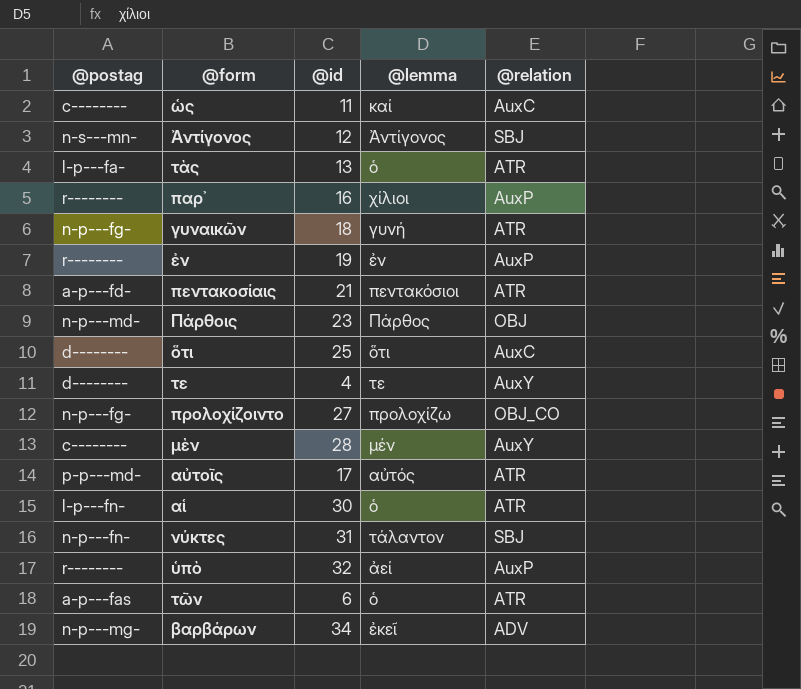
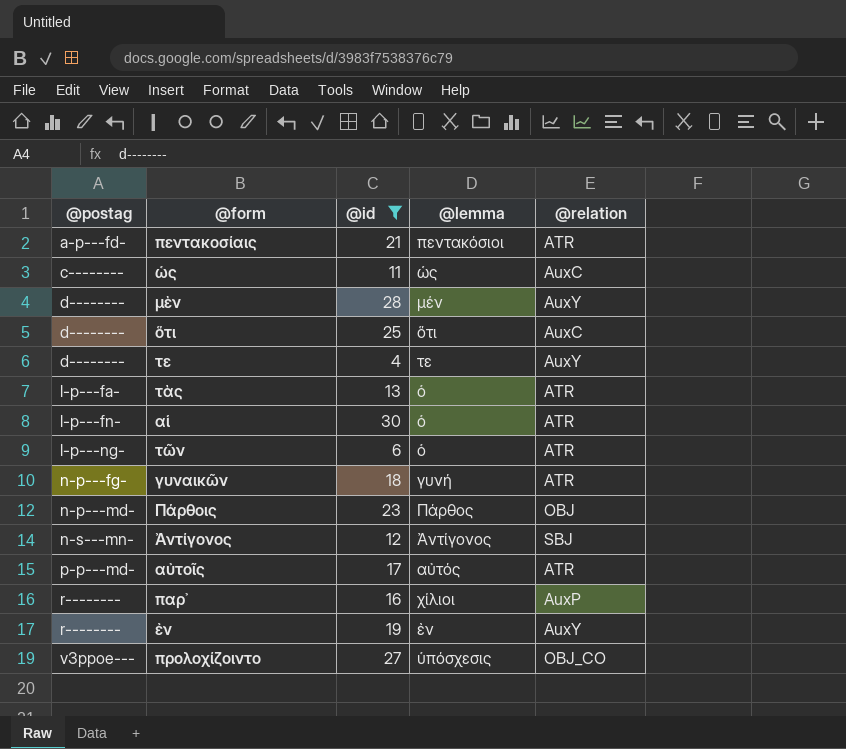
filter: none -> @id <= 30
row order: none -> @postag ascending
ὡς | @lemma: καί -> ὡς
μὲν | @postag: c-------- -> d--------
τῶν | @postag: a-p---fas -> l-p---ng-
ἐν | @relation: AuxP -> AuxY
προλοχίζοιντο | @postag: n-p---fg- -> v3ppoe---
προλοχίζοιντο | @lemma: προλοχίζω -> ὑπόσχεσις

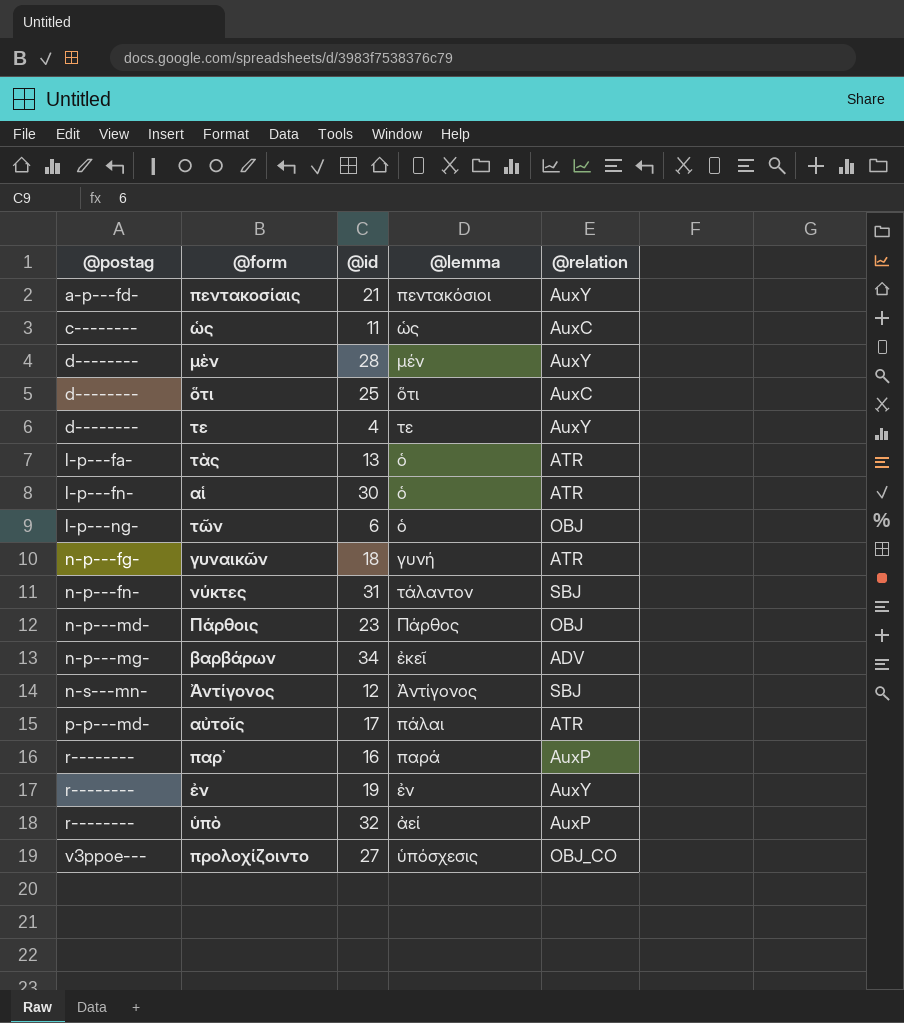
filter: @id <= 30 -> none
πεντακοσίαις | @relation: ATR -> AuxY
τῶν | @relation: ATR -> OBJ
αὐτοῖς | @lemma: αὐτός -> πάλαι
παρ᾽ | @lemma: χίλιοι -> παρά

